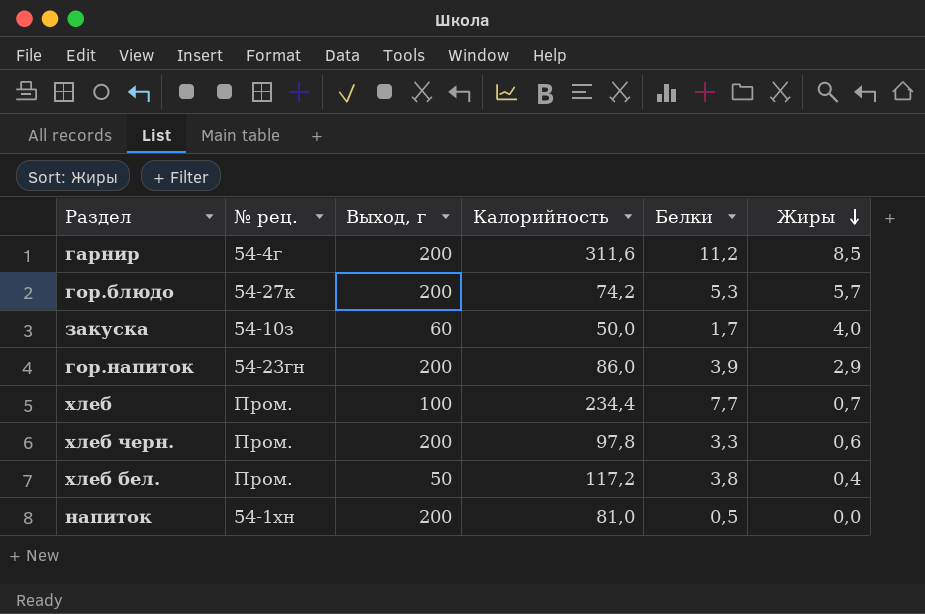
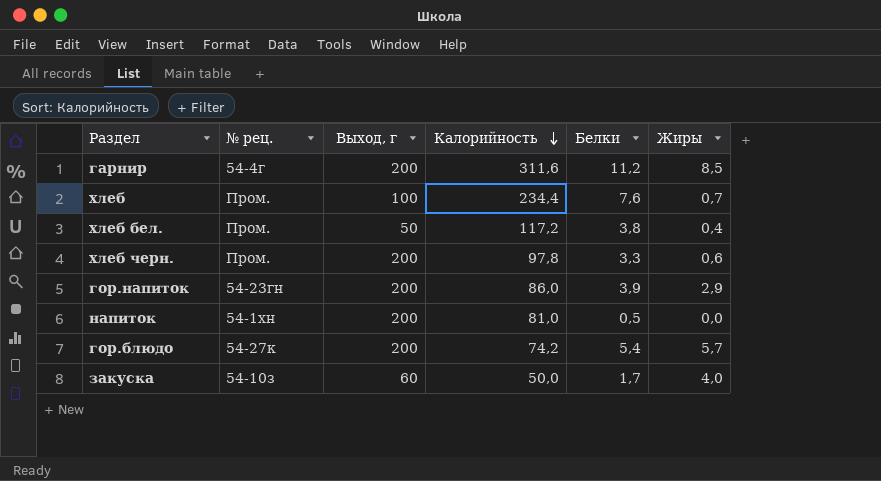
row order: Жиры descending -> Калорийность descending
хлеб | Белки: 7,7 -> 7,6
гор.блюдо | Белки: 5,3 -> 5,4

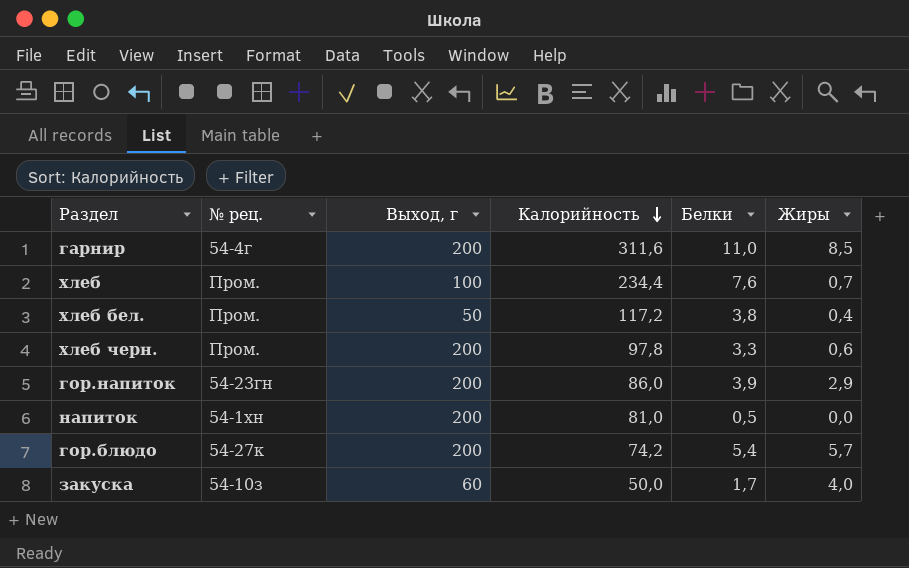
гарнир | Белки: 11,2 -> 11,0

